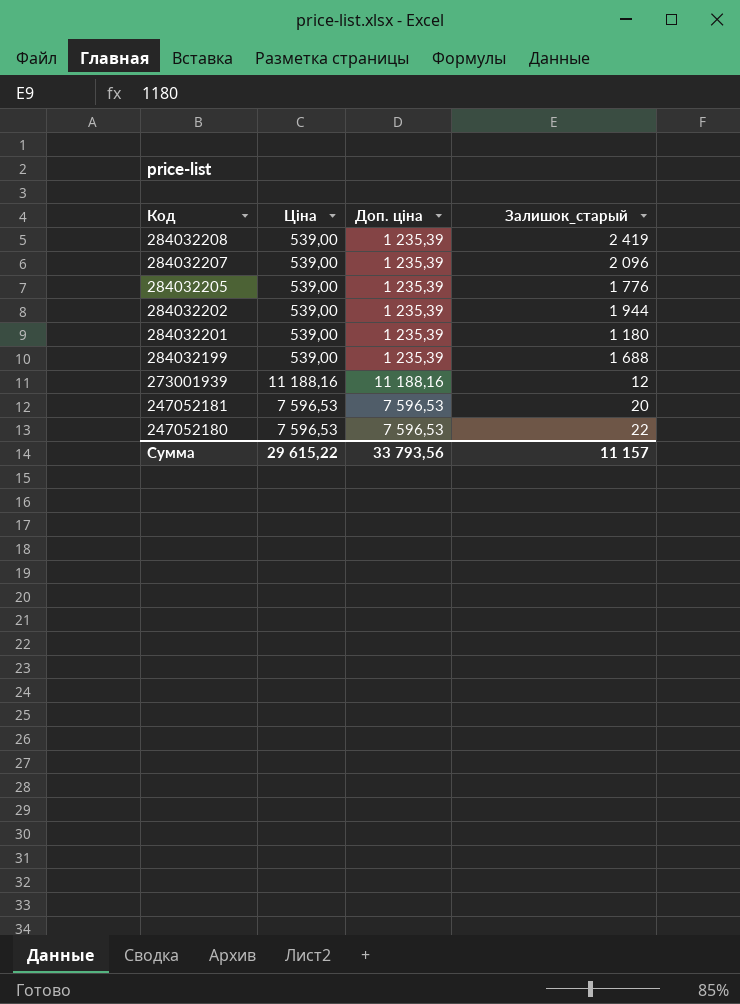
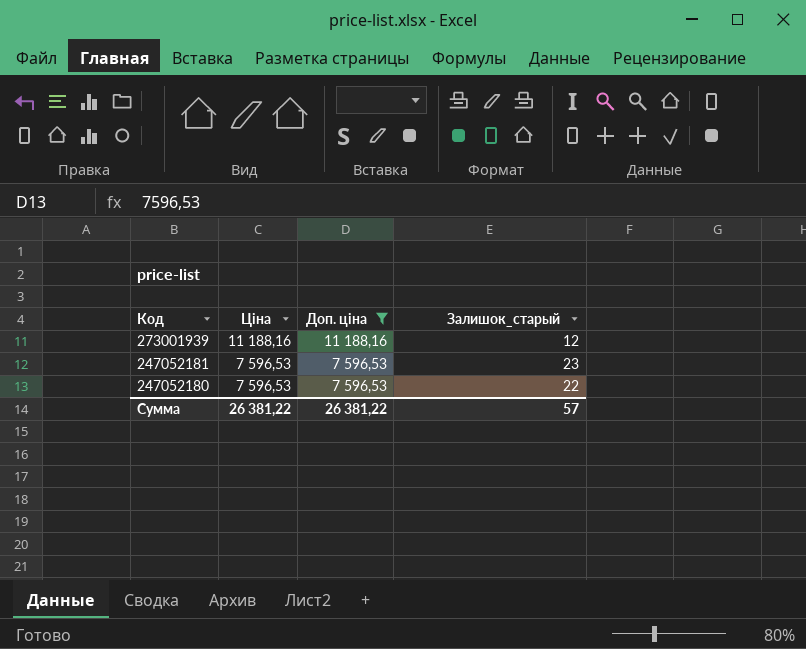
filter: none -> Доп. ціна != 1 235,39
247052181 | Залишок_старый: 20 -> 23
Сумма | Ціна: 29 615,22 -> 26 381,22
Сумма | Доп. ціна: 33 793,56 -> 26 381,22
Сумма | Залишок_старый: 11 157 -> 57

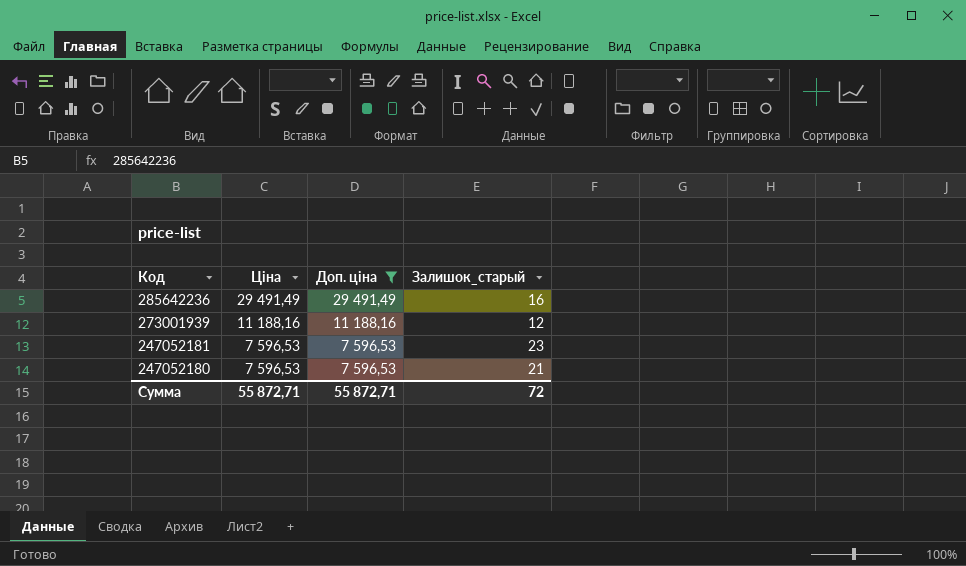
row 285642236: none -> 29 491,49 | 29 491,49 | 16
247052180 | Залишок_старый: 22 -> 21
Сумма | Ціна: 26 381,22 -> 55 872,71
Сумма | Доп. ціна: 26 381,22 -> 55 872,71
Сумма | Залишок_старый: 57 -> 72

